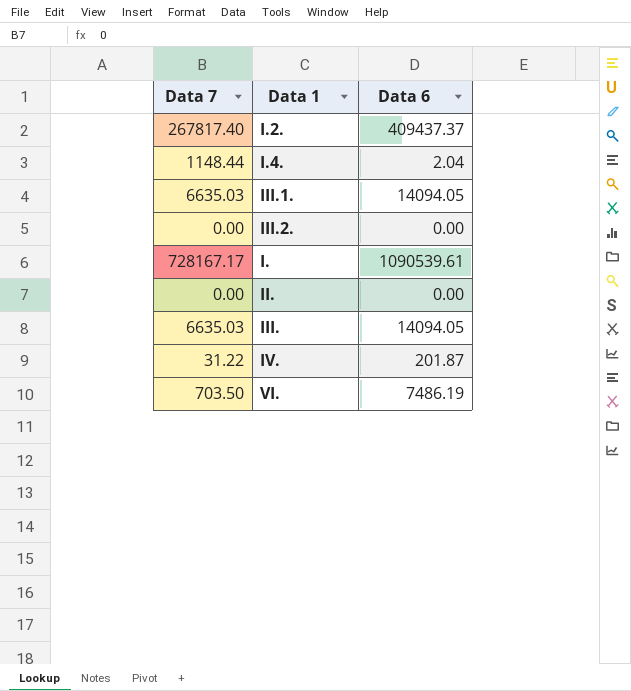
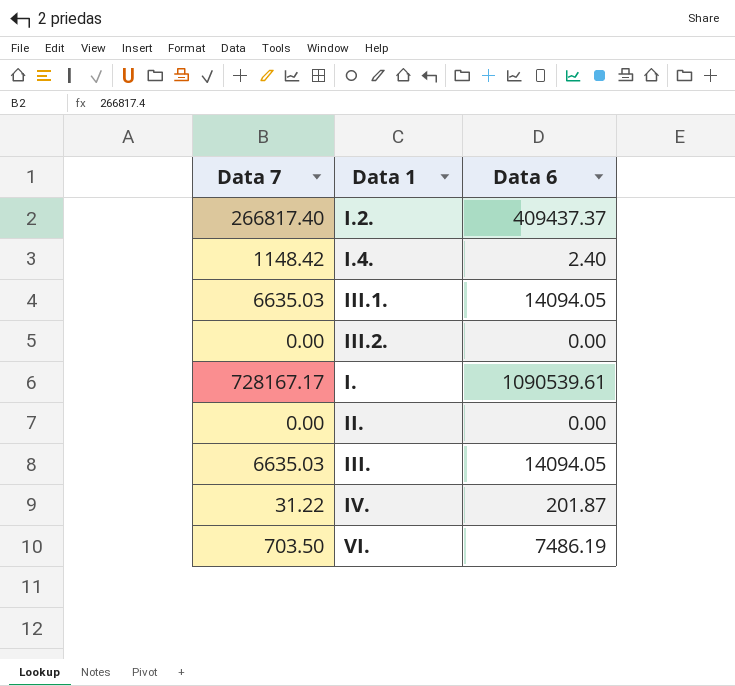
I.2. | Data 7: 267817.40 -> 266817.40
I.4. | Data 7: 1148.44 -> 1148.42
I.4. | Data 6: 2.04 -> 2.40

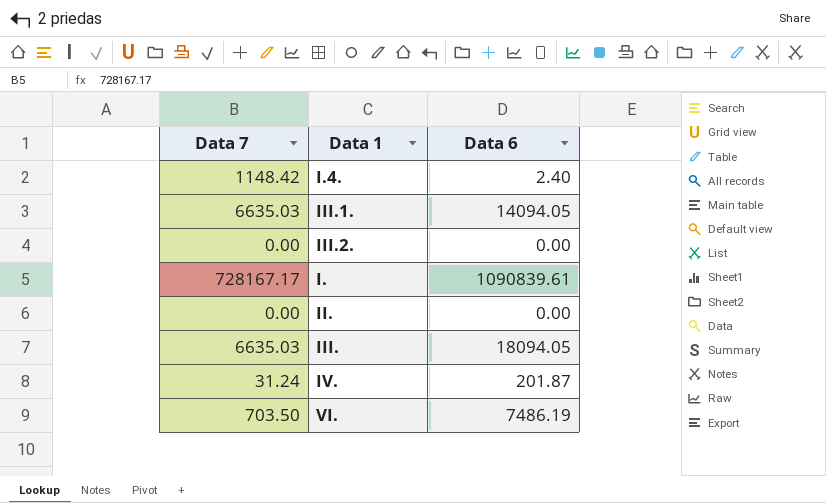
row I.2.: 266817.40 | 409437.37 -> none
I. | Data 6: 1090539.61 -> 1090839.61
III. | Data 6: 14094.05 -> 18094.05
IV. | Data 7: 31.22 -> 31.24

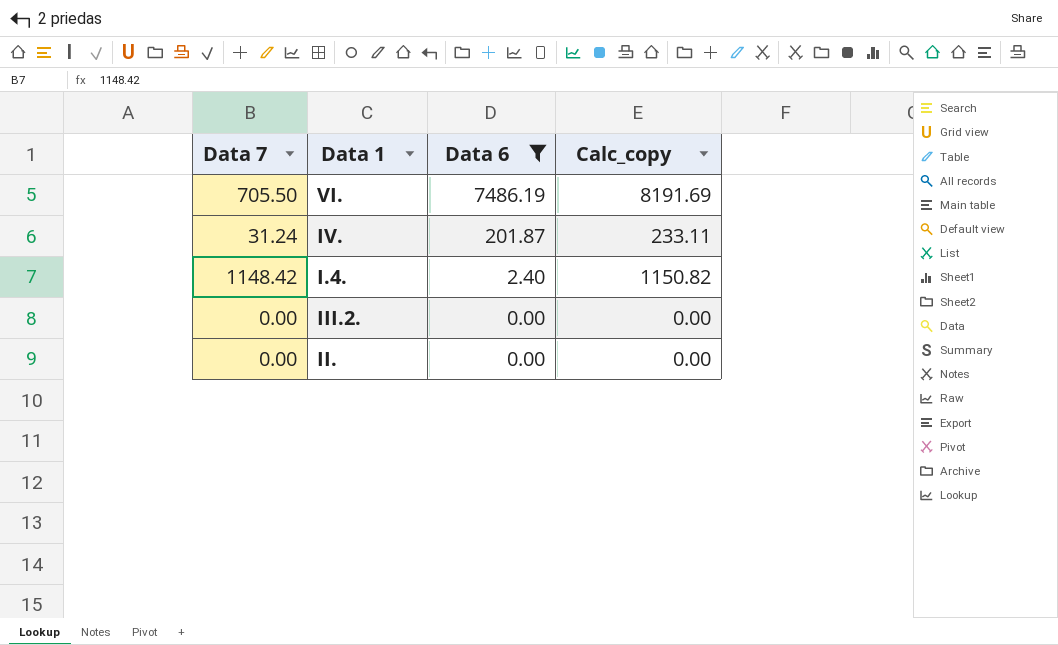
filter: none -> Data 6 <= 7486.19
row order: none -> Data 6 descending
column Calc_copy | formula: none -> [Data 7] + [Data 6]
VI. | Data 7: 703.50 -> 705.50

